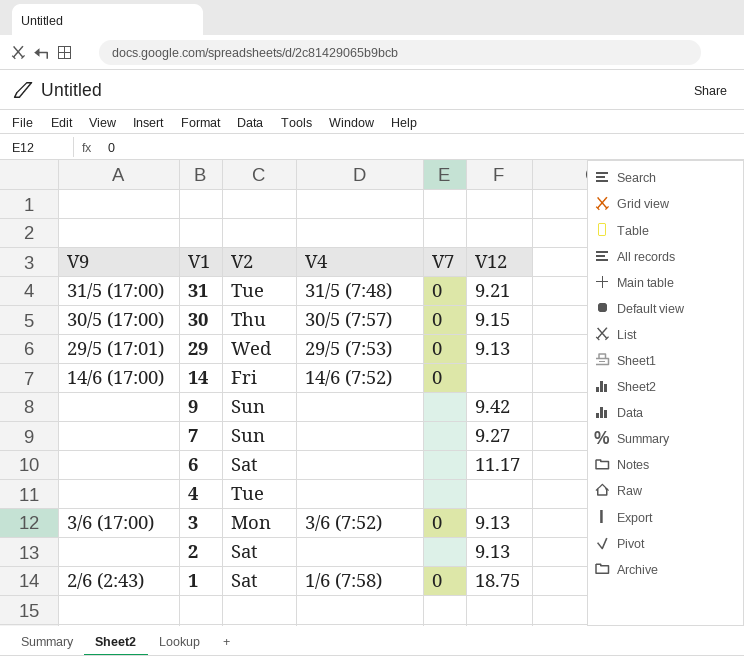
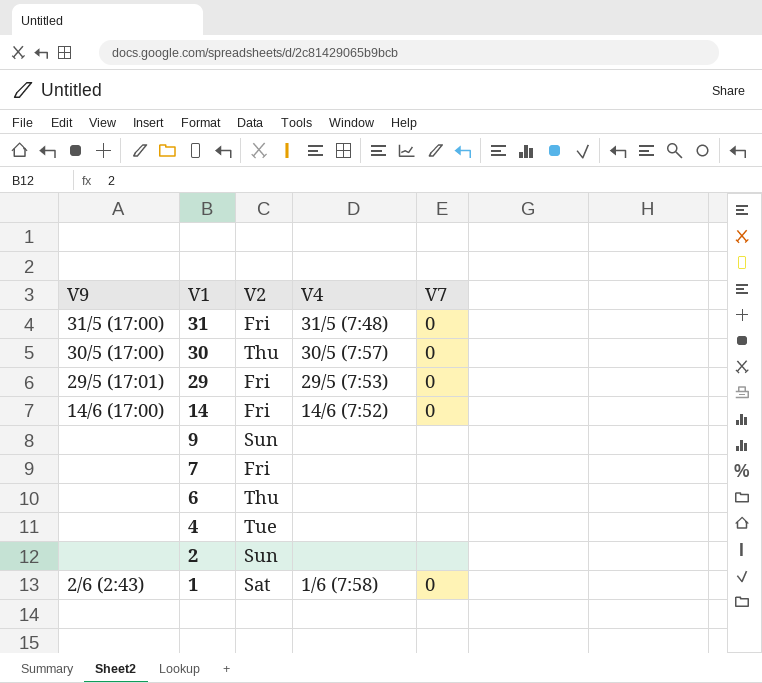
column V12 | position: 6 -> none
row 3: 3/6 (17:00) | Mon | 3/6 (7:52) | 0 | 9.13 -> none
31 | V2: Tue -> Fri
29 | V2: Wed -> Fri
7 | V2: Sun -> Fri
6 | V2: Sat -> Thu
2 | V2: Sat -> Sun

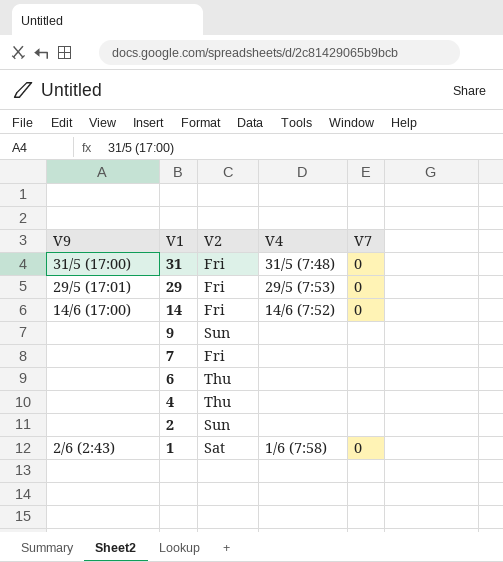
row 30: 30/5 (17:00) | Thu | 30/5 (7:57) | 0 -> none
4 | V2: Tue -> Thu

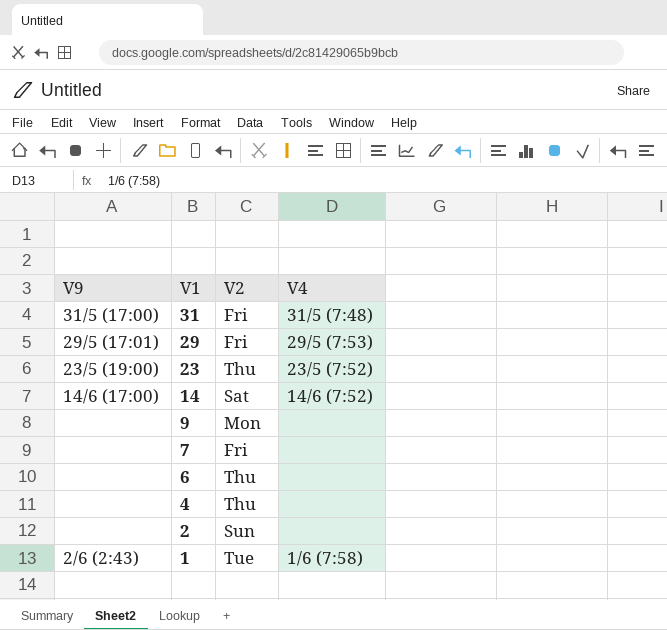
column V7 | position: 5 -> none
row 23: none -> 23/5 (19:00) | Thu | 23/5 (7:52)
14 | V2: Fri -> Sat
9 | V2: Sun -> Mon
1 | V2: Sat -> Tue

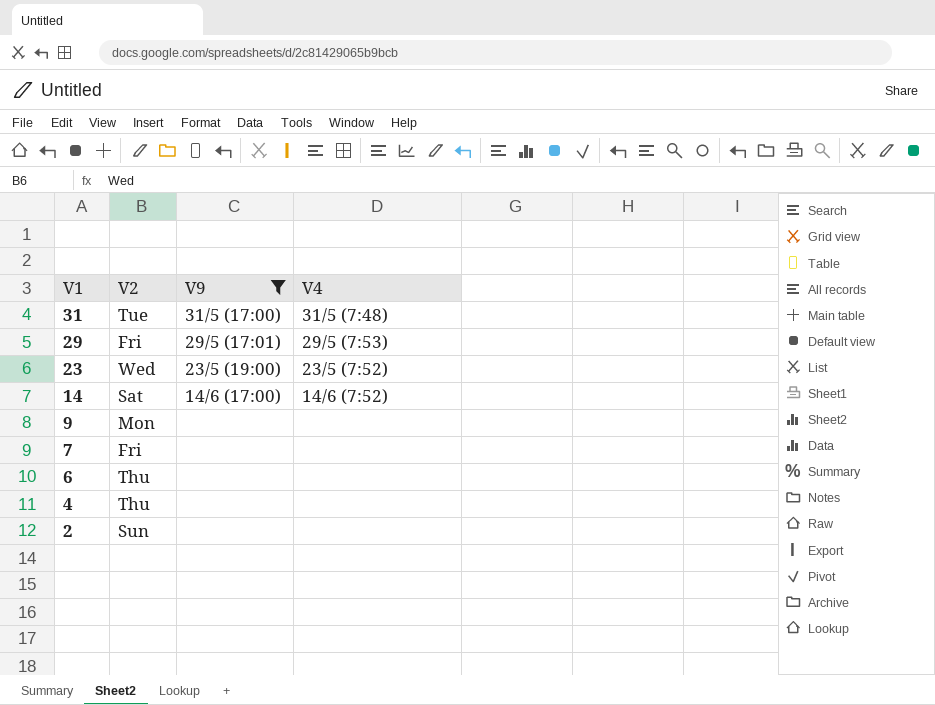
filter: none -> V9 != 2/6 (2:43)
column V9 | position: 1 -> 3
31 | V2: Fri -> Tue
23 | V2: Thu -> Wed

